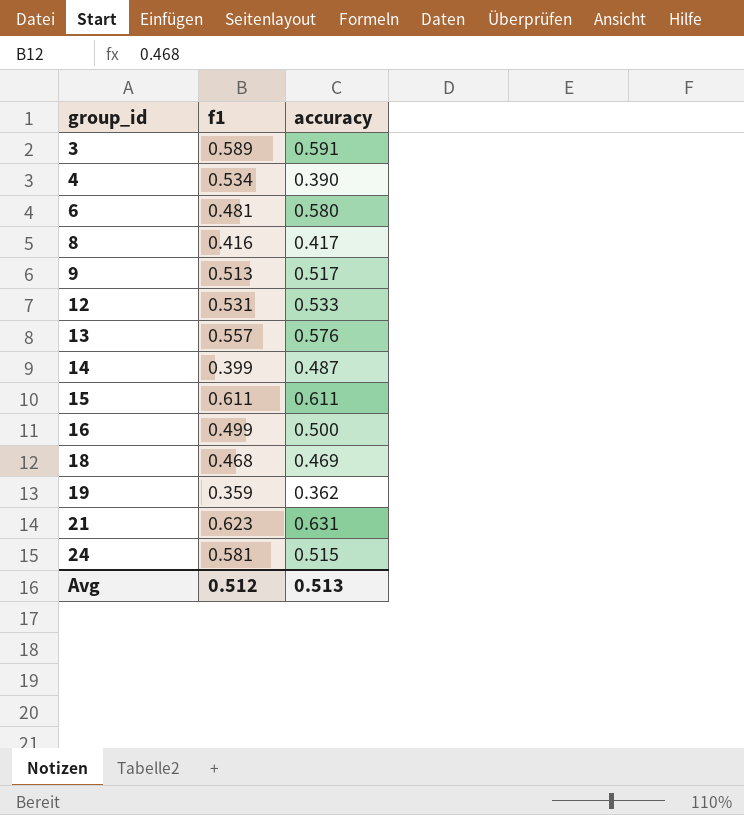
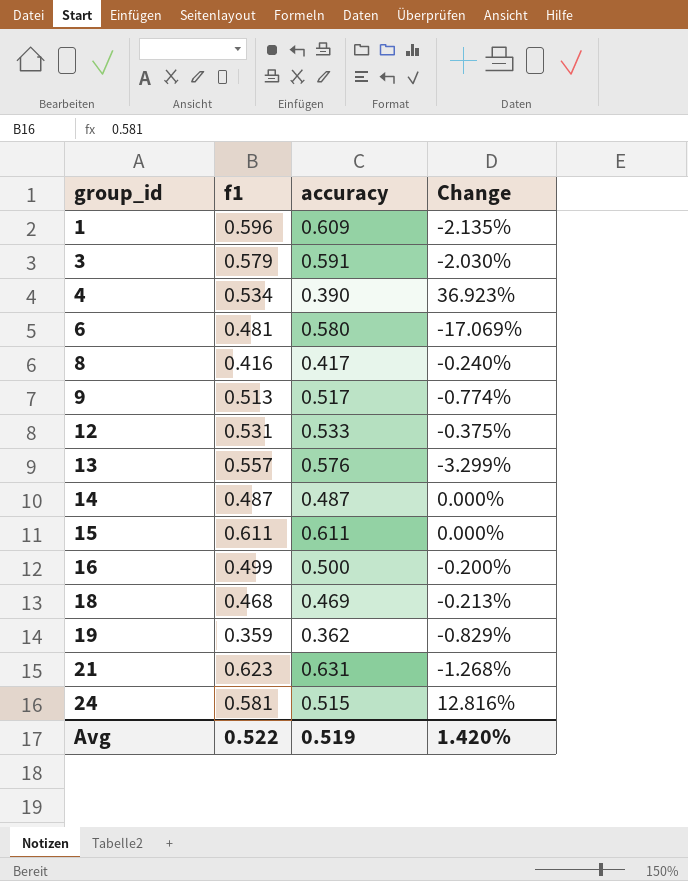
column Change | formula: none -> ([f1] - [accuracy]) / [accuracy]
row 1: none -> 0.596 | 0.609 | -2.135%
3 | f1: 0.589 -> 0.579
14 | f1: 0.399 -> 0.487
Avg | f1: 0.512 -> 0.522
Avg | accuracy: 0.513 -> 0.519

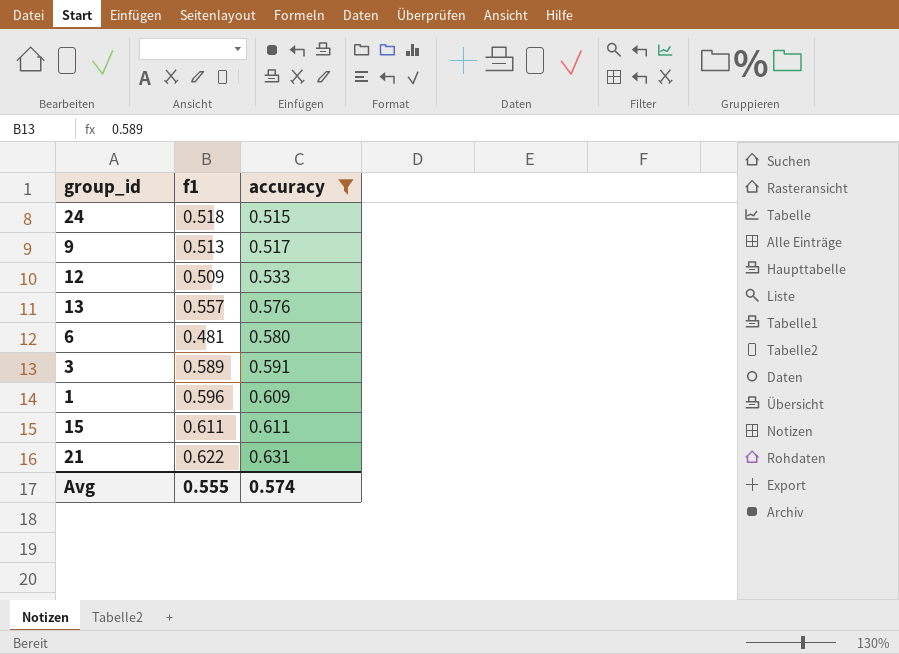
filter: none -> accuracy >= 0.515
row order: group_id ascending -> accuracy ascending
column Change | formula: ([f1] - [accuracy]) / [accuracy] -> none
24 | f1: 0.581 -> 0.518
12 | f1: 0.531 -> 0.509
3 | f1: 0.579 -> 0.589
21 | f1: 0.623 -> 0.622
Avg | f1: 0.522 -> 0.555
Avg | accuracy: 0.519 -> 0.574

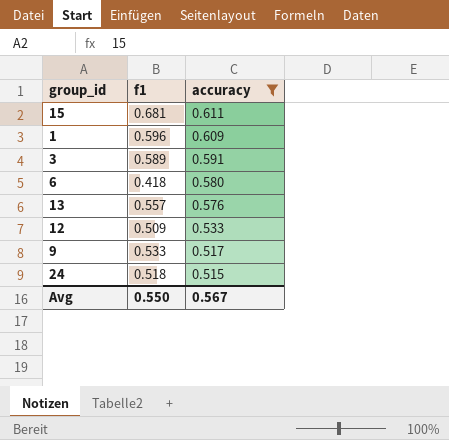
row order: accuracy ascending -> accuracy descending
row 21: 0.622 | 0.631 -> none
15 | f1: 0.611 -> 0.681
6 | f1: 0.481 -> 0.418
9 | f1: 0.513 -> 0.533
Avg | f1: 0.555 -> 0.550
Avg | accuracy: 0.574 -> 0.567

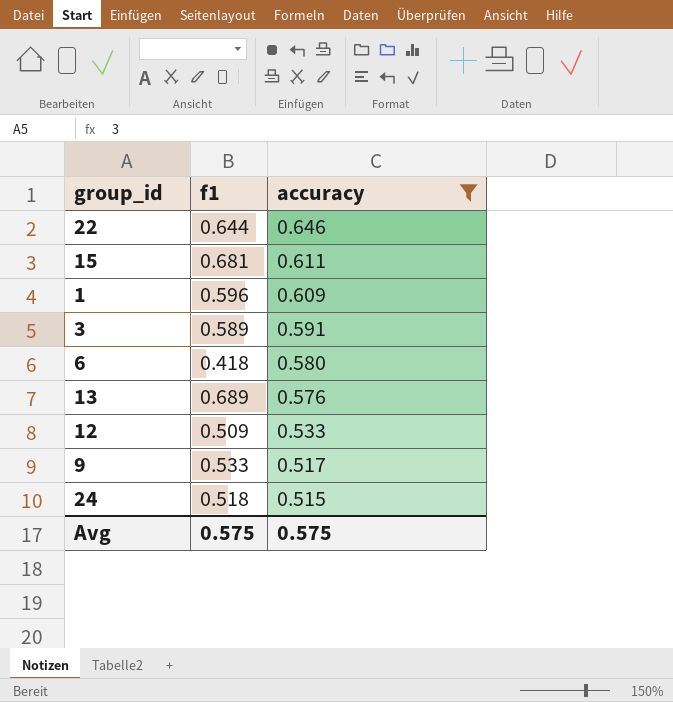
row 22: none -> 0.644 | 0.646
13 | f1: 0.557 -> 0.689
Avg | f1: 0.550 -> 0.575
Avg | accuracy: 0.567 -> 0.575

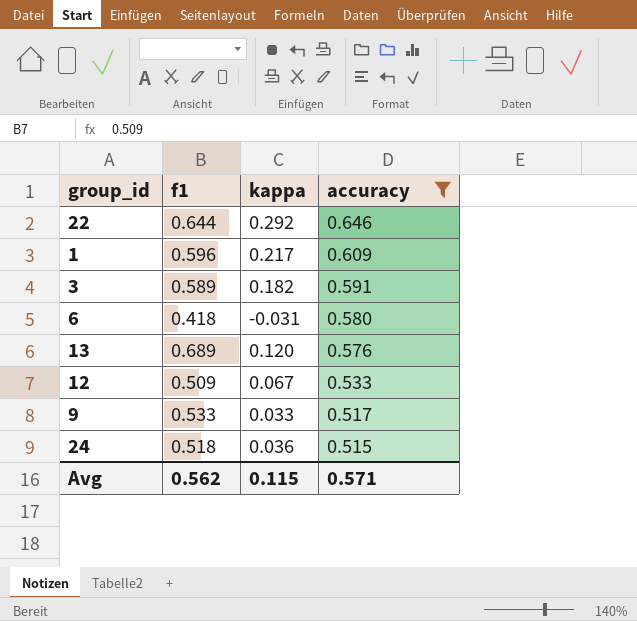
column kappa | position: none -> 3
row 15: 0.681 | 0.611 -> none
Avg | f1: 0.575 -> 0.562
Avg | accuracy: 0.575 -> 0.571

